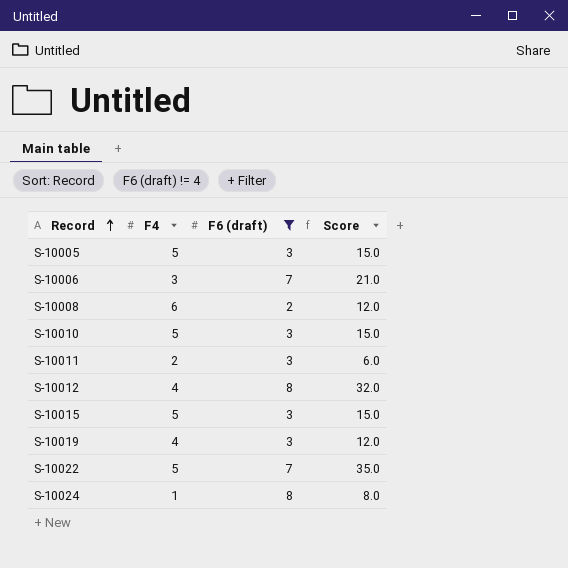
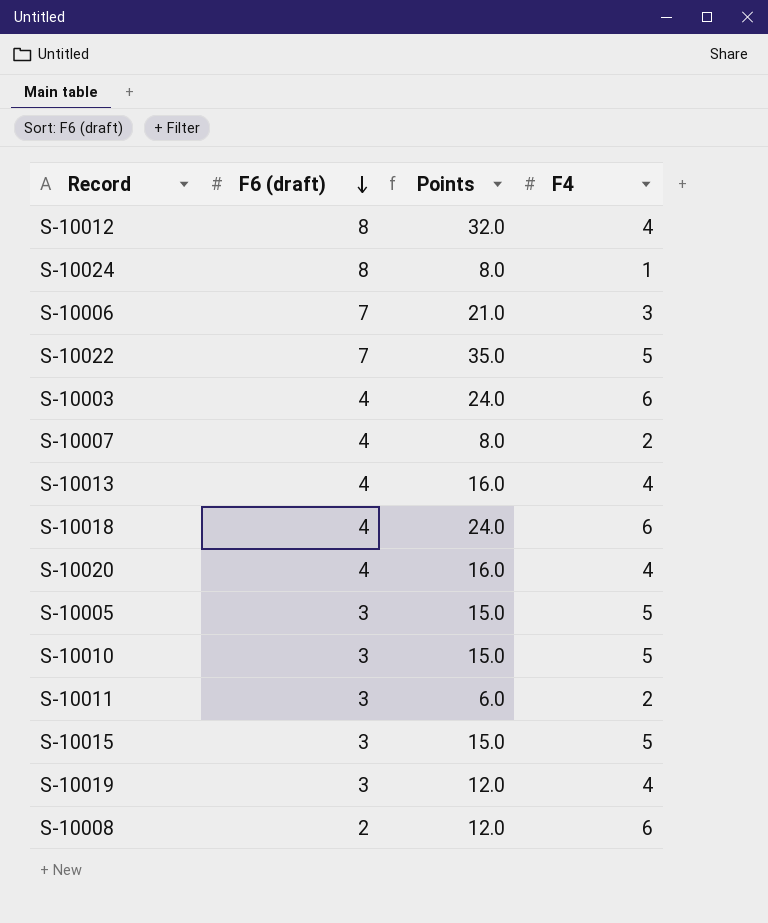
filter: F6 (draft) != 4 -> none
row order: Record ascending -> F6 (draft) descending
column name: Score -> Points
column F4 | position: 2 -> 4

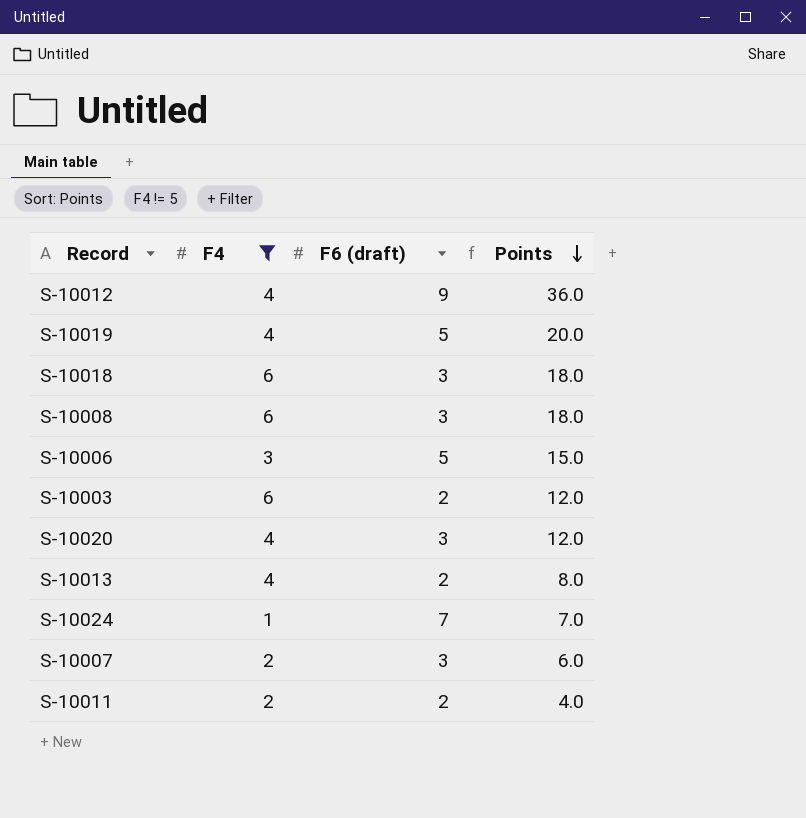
filter: none -> F4 != 5
row order: F6 (draft) descending -> Points descending
column F4 | position: 4 -> 2
S-10012 | F6 (draft): 8 -> 9
S-10012 | Points: 32.0 -> 36.0
S-10019 | F6 (draft): 3 -> 5
S-10019 | Points: 12.0 -> 20.0
S-10018 | F6 (draft): 4 -> 3
S-10018 | Points: 24.0 -> 18.0
S-10008 | F6 (draft): 2 -> 3
S-10008 | Points: 12.0 -> 18.0
S-10006 | F6 (draft): 7 -> 5
S-10006 | Points: 21.0 -> 15.0
S-10003 | F6 (draft): 4 -> 2
S-10003 | Points: 24.0 -> 12.0
S-10020 | F6 (draft): 4 -> 3
S-10020 | Points: 16.0 -> 12.0
S-10013 | F6 (draft): 4 -> 2
S-10013 | Points: 16.0 -> 8.0
S-10024 | F6 (draft): 8 -> 7
S-10024 | Points: 8.0 -> 7.0
S-10007 | F6 (draft): 4 -> 3
S-10007 | Points: 8.0 -> 6.0
S-10011 | F6 (draft): 3 -> 2
S-10011 | Points: 6.0 -> 4.0

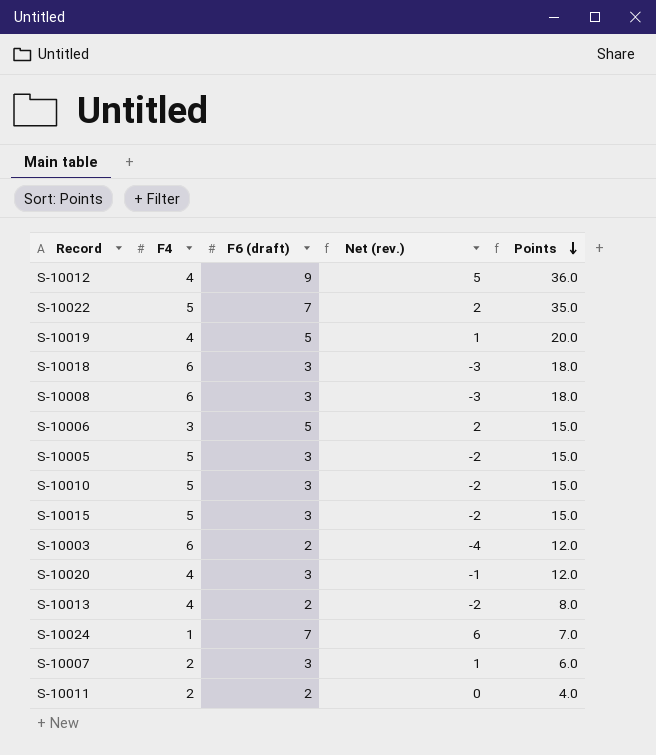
filter: F4 != 5 -> none
column Net (rev.) | formula: none -> [F6 (draft)] - [F4]

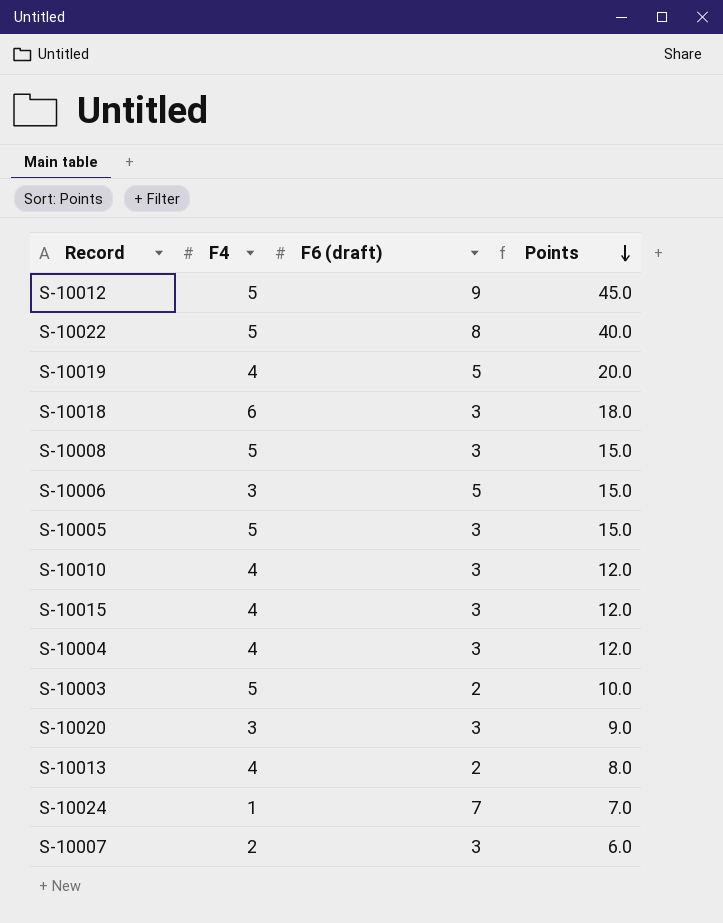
column Net (rev.) | formula: [F6 (draft)] - [F4] -> none
row S-10011: 2 | 2 | 0 | 4.0 -> none
S-10012 | F4: 4 -> 5
S-10012 | Points: 36.0 -> 45.0
S-10022 | F6 (draft): 7 -> 8
S-10022 | Points: 35.0 -> 40.0
S-10008 | F4: 6 -> 5
S-10008 | Points: 18.0 -> 15.0
S-10010 | F4: 5 -> 4
S-10010 | Points: 15.0 -> 12.0
S-10015 | F4: 5 -> 4
S-10015 | Points: 15.0 -> 12.0
row S-10004: none -> 4 | 3 | 12.0
S-10003 | F4: 6 -> 5
S-10003 | Points: 12.0 -> 10.0
S-10020 | F4: 4 -> 3
S-10020 | Points: 12.0 -> 9.0

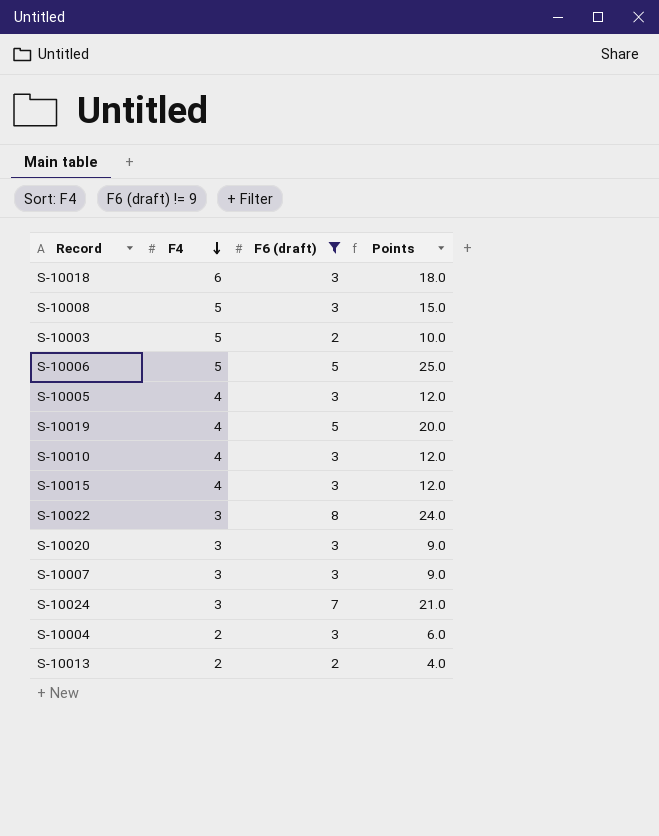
filter: none -> F6 (draft) != 9
row order: Points descending -> F4 descending
S-10006 | F4: 3 -> 5
S-10006 | Points: 15.0 -> 25.0
S-10005 | F4: 5 -> 4
S-10005 | Points: 15.0 -> 12.0
S-10022 | F4: 5 -> 3
S-10022 | Points: 40.0 -> 24.0
S-10007 | F4: 2 -> 3
S-10007 | Points: 6.0 -> 9.0
S-10024 | F4: 1 -> 3
S-10024 | Points: 7.0 -> 21.0
S-10004 | F4: 4 -> 2
S-10004 | Points: 12.0 -> 6.0
S-10013 | F4: 4 -> 2
S-10013 | Points: 8.0 -> 4.0

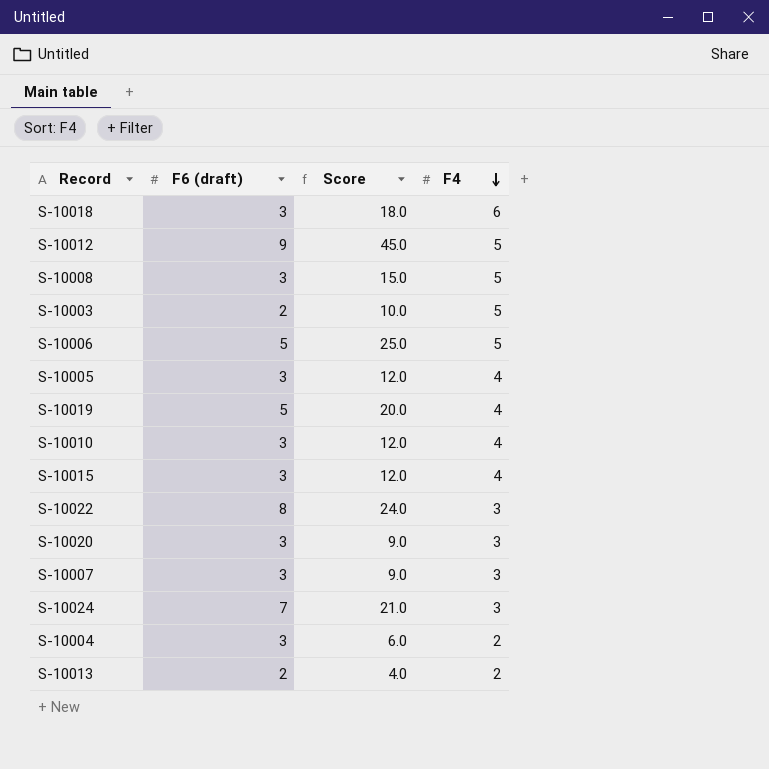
filter: F6 (draft) != 9 -> none
column name: Points -> Score
column F4 | position: 2 -> 4

